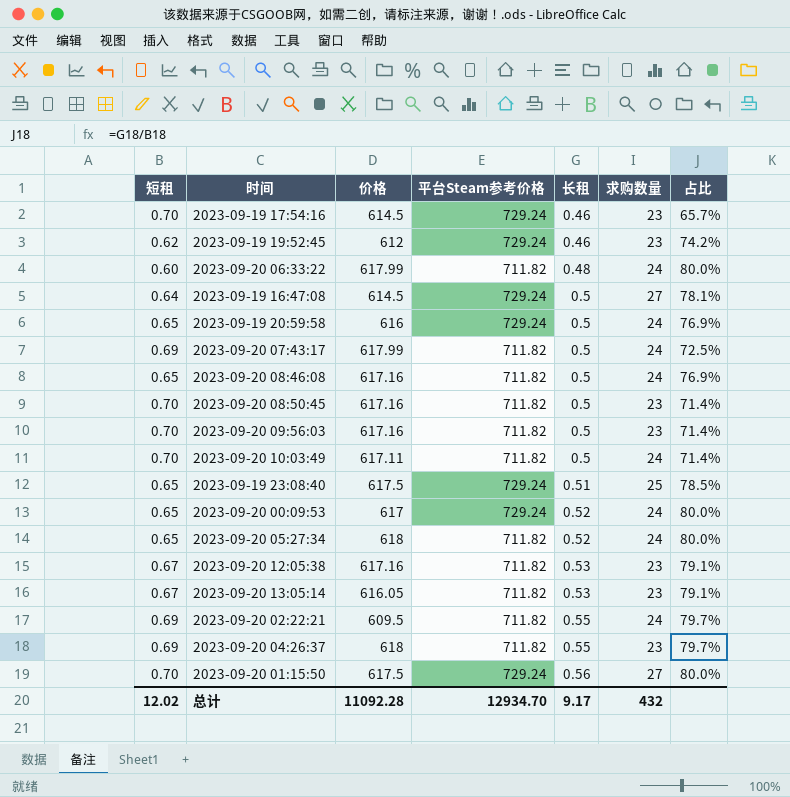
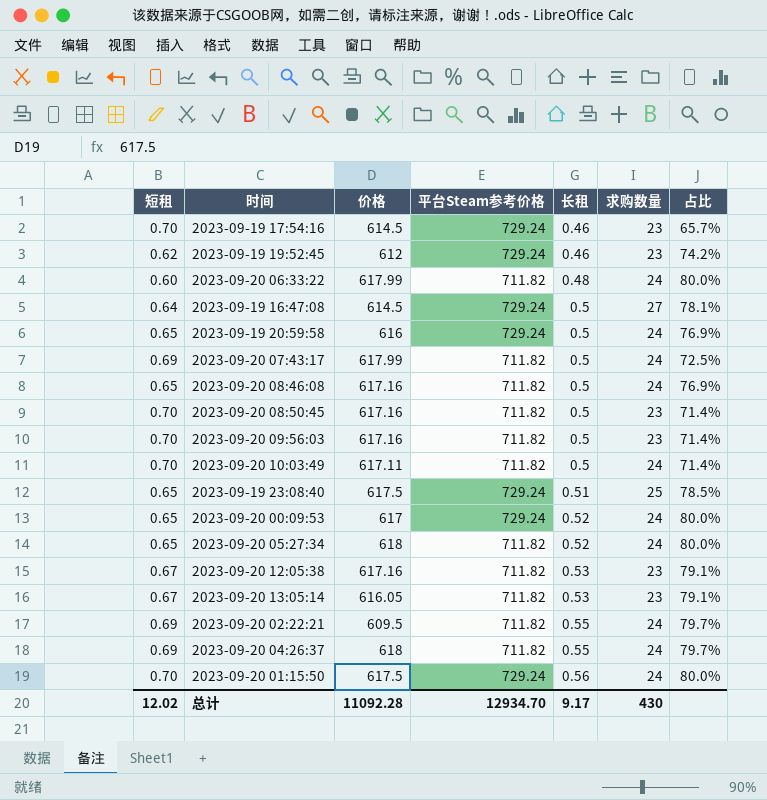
2023-09-20 04:26:37 | 求购数量: 23 -> 24
2023-09-20 01:15:50 | 求购数量: 27 -> 24
总计 | 求购数量: 432 -> 430

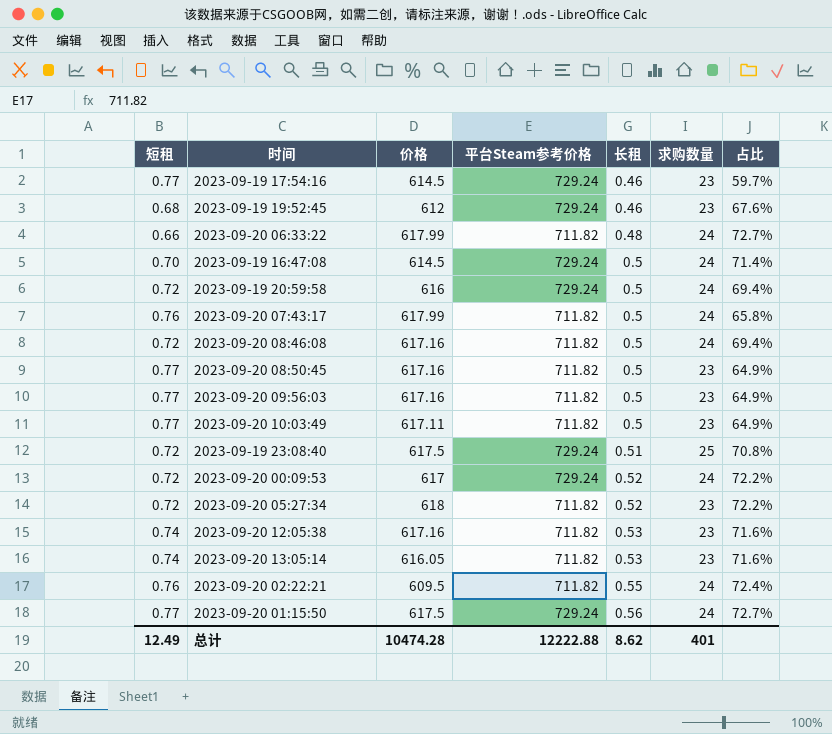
row 2023-09-20 04:26:37: 0.69 | 618 | 711.82 | 0.55 | 24 | 79.7% -> none
2023-09-19 17:54:16 | 短租: 0.70 -> 0.77
2023-09-19 17:54:16 | 占比: 65.7% -> 59.7%
2023-09-19 19:52:45 | 短租: 0.62 -> 0.68
2023-09-19 19:52:45 | 占比: 74.2% -> 67.6%
2023-09-20 06:33:22 | 短租: 0.60 -> 0.66
2023-09-20 06:33:22 | 占比: 80.0% -> 72.7%
2023-09-19 16:47:08 | 短租: 0.64 -> 0.70
2023-09-19 16:47:08 | 求购数量: 27 -> 24
2023-09-19 16:47:08 | 占比: 78.1% -> 71.4%
2023-09-19 20:59:58 | 短租: 0.65 -> 0.72
2023-09-19 20:59:58 | 占比: 76.9% -> 69.4%
2023-09-20 07:43:17 | 短租: 0.69 -> 0.76
2023-09-20 07:43:17 | 占比: 72.5% -> 65.8%
2023-09-20 08:46:08 | 短租: 0.65 -> 0.72
2023-09-20 08:46:08 | 占比: 76.9% -> 69.4%
2023-09-20 08:50:45 | 短租: 0.70 -> 0.77
2023-09-20 08:50:45 | 占比: 71.4% -> 64.9%
2023-09-20 09:56:03 | 短租: 0.70 -> 0.77
2023-09-20 09:56:03 | 占比: 71.4% -> 64.9%
2023-09-20 10:03:49 | 短租: 0.70 -> 0.77
2023-09-20 10:03:49 | 求购数量: 24 -> 23
2023-09-20 10:03:49 | 占比: 71.4% -> 64.9%
2023-09-19 23:08:40 | 短租: 0.65 -> 0.72
2023-09-19 23:08:40 | 占比: 78.5% -> 70.8%
2023-09-20 00:09:53 | 短租: 0.65 -> 0.72
2023-09-20 00:09:53 | 占比: 80.0% -> 72.2%
2023-09-20 05:27:34 | 短租: 0.65 -> 0.72
2023-09-20 05:27:34 | 求购数量: 24 -> 23
2023-09-20 05:27:34 | 占比: 80.0% -> 72.2%
2023-09-20 12:05:38 | 短租: 0.67 -> 0.74
2023-09-20 12:05:38 | 占比: 79.1% -> 71.6%
2023-09-20 13:05:14 | 短租: 0.67 -> 0.74
2023-09-20 13:05:14 | 占比: 79.1% -> 71.6%
2023-09-20 02:22:21 | 短租: 0.69 -> 0.76
2023-09-20 02:22:21 | 占比: 79.7% -> 72.4%
2023-09-20 01:15:50 | 短租: 0.70 -> 0.77
2023-09-20 01:15:50 | 占比: 80.0% -> 72.7%
总计 | 短租: 12.02 -> 12.49
总计 | 价格: 11092.28 -> 10474.28
总计 | 平台Steam参考价格: 12934.70 -> 12222.88
总计 | 长租: 9.17 -> 8.62
总计 | 求购数量: 430 -> 401

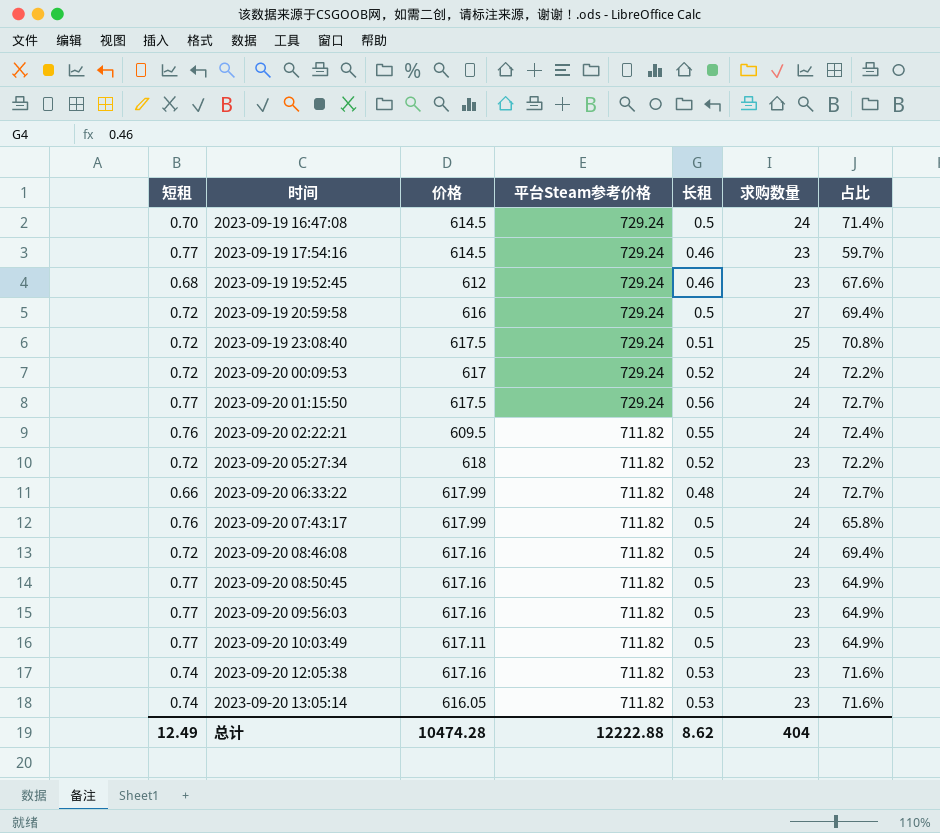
row order: 长租 ascending -> 时间 ascending
2023-09-19 20:59:58 | 求购数量: 24 -> 27
总计 | 求购数量: 401 -> 404

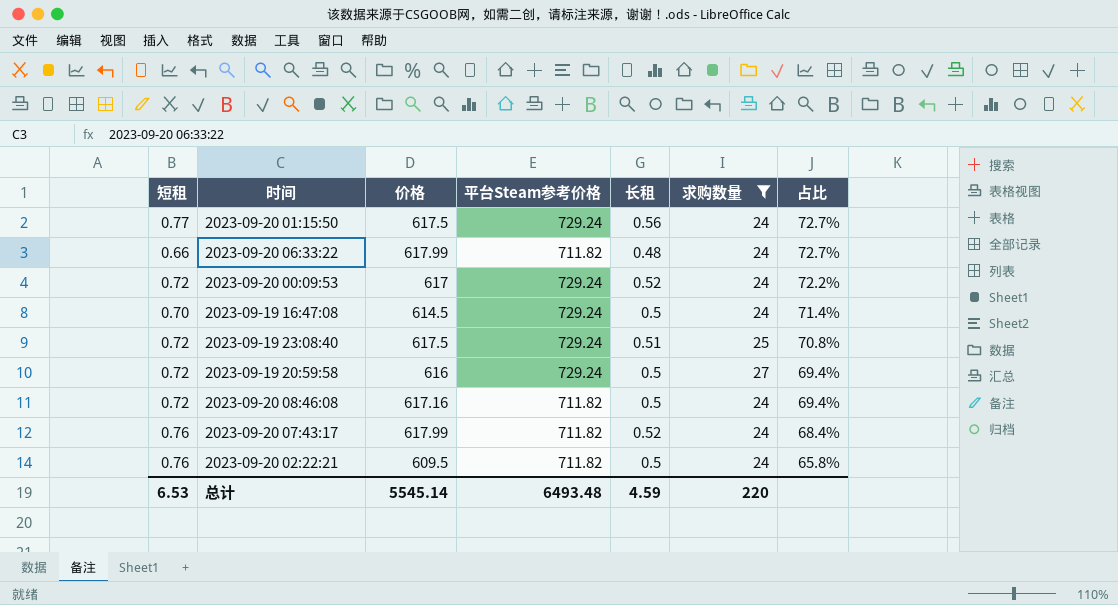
filter: none -> 求购数量 != 23
row order: 时间 ascending -> 占比 descending
2023-09-20 07:43:17 | 长租: 0.5 -> 0.52
2023-09-20 07:43:17 | 占比: 65.8% -> 68.4%
2023-09-20 02:22:21 | 长租: 0.55 -> 0.5
2023-09-20 02:22:21 | 占比: 72.4% -> 65.8%
总计 | 短租: 12.49 -> 6.53
总计 | 价格: 10474.28 -> 5545.14
总计 | 平台Steam参考价格: 12222.88 -> 6493.48
总计 | 长租: 8.62 -> 4.59
总计 | 求购数量: 404 -> 220

